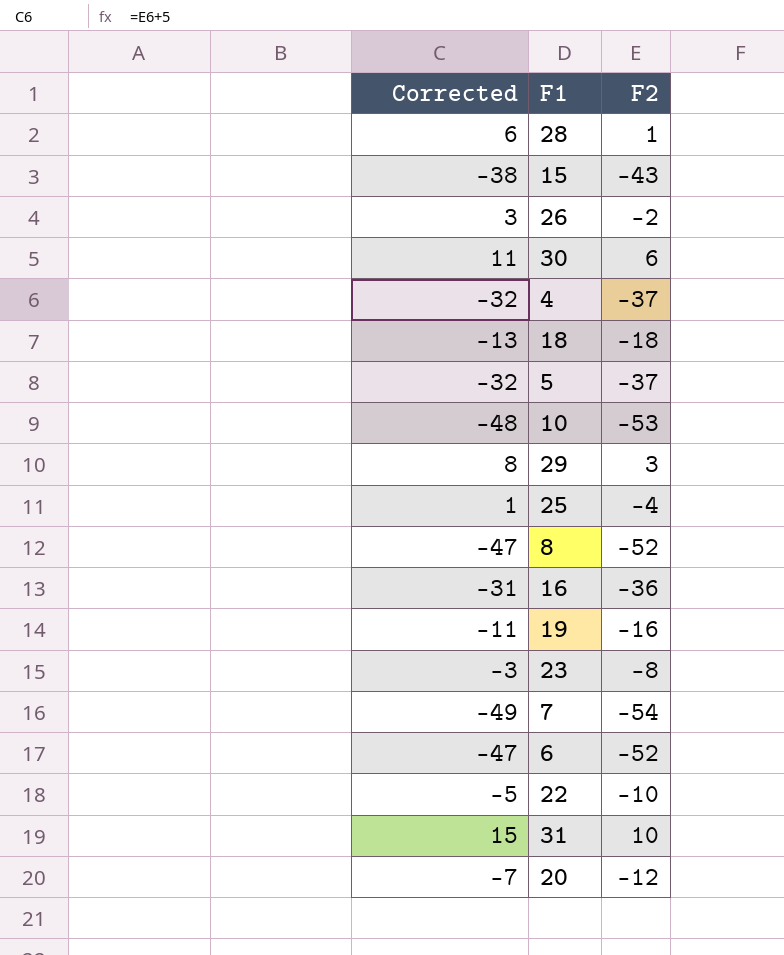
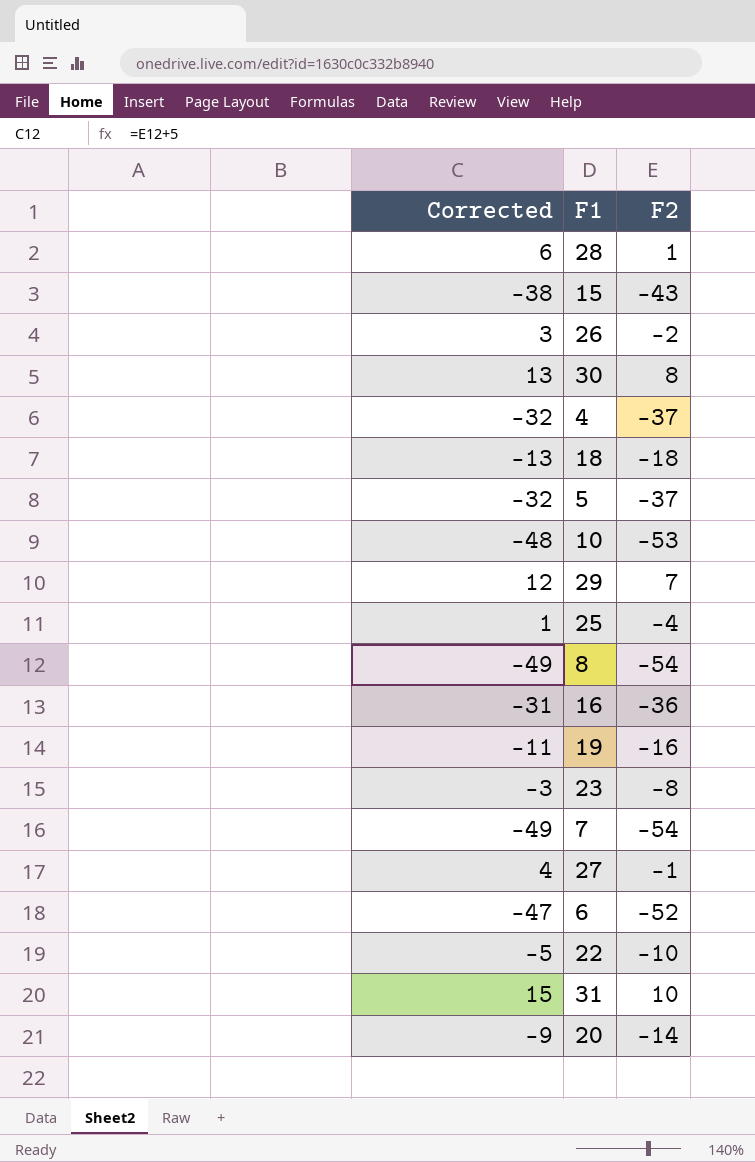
30 | Corrected: 11 -> 13
30 | F2: 6 -> 8
29 | Corrected: 8 -> 12
29 | F2: 3 -> 7
8 | Corrected: -47 -> -49
8 | F2: -52 -> -54
row 27: none -> 4 | -1
20 | Corrected: -7 -> -9
20 | F2: -12 -> -14

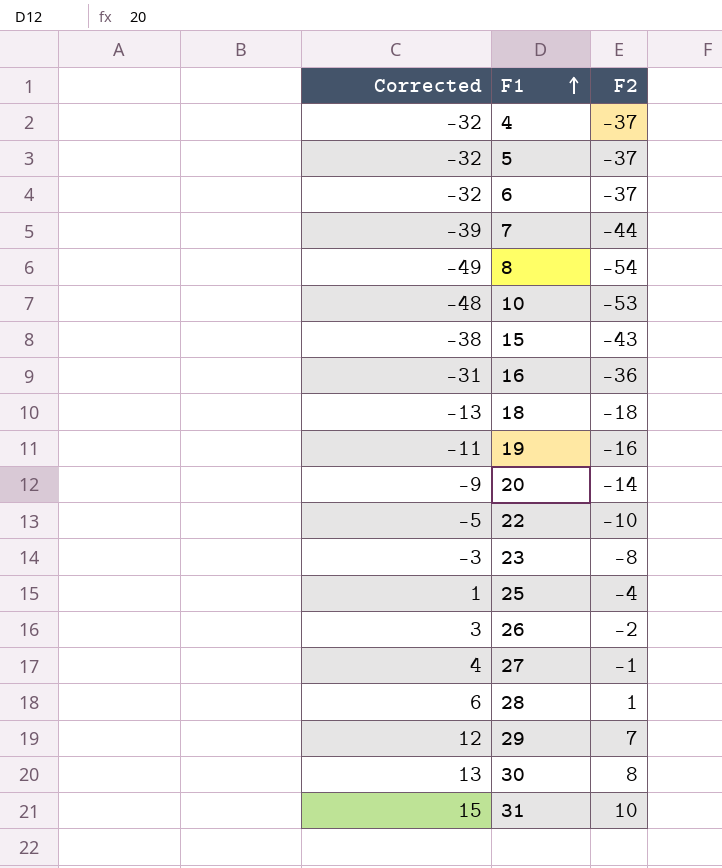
row order: none -> F1 ascending
6 | Corrected: -47 -> -32
6 | F2: -52 -> -37
7 | Corrected: -49 -> -39
7 | F2: -54 -> -44

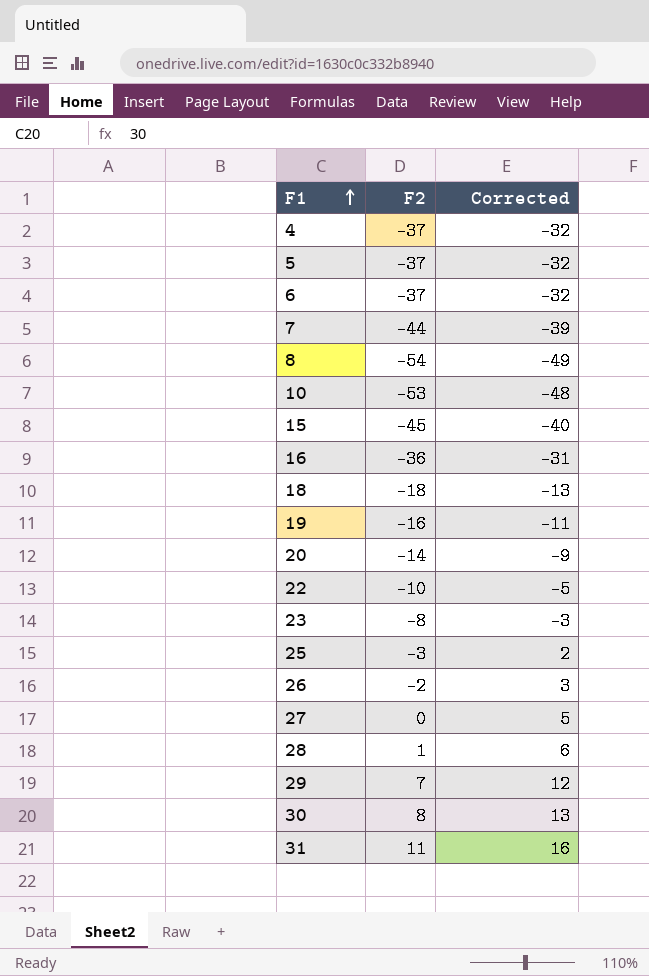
column Corrected | position: 1 -> 3
15 | F2: -43 -> -45
15 | Corrected: -38 -> -40
25 | F2: -4 -> -3
25 | Corrected: 1 -> 2
27 | F2: -1 -> 0
27 | Corrected: 4 -> 5
31 | F2: 10 -> 11
31 | Corrected: 15 -> 16

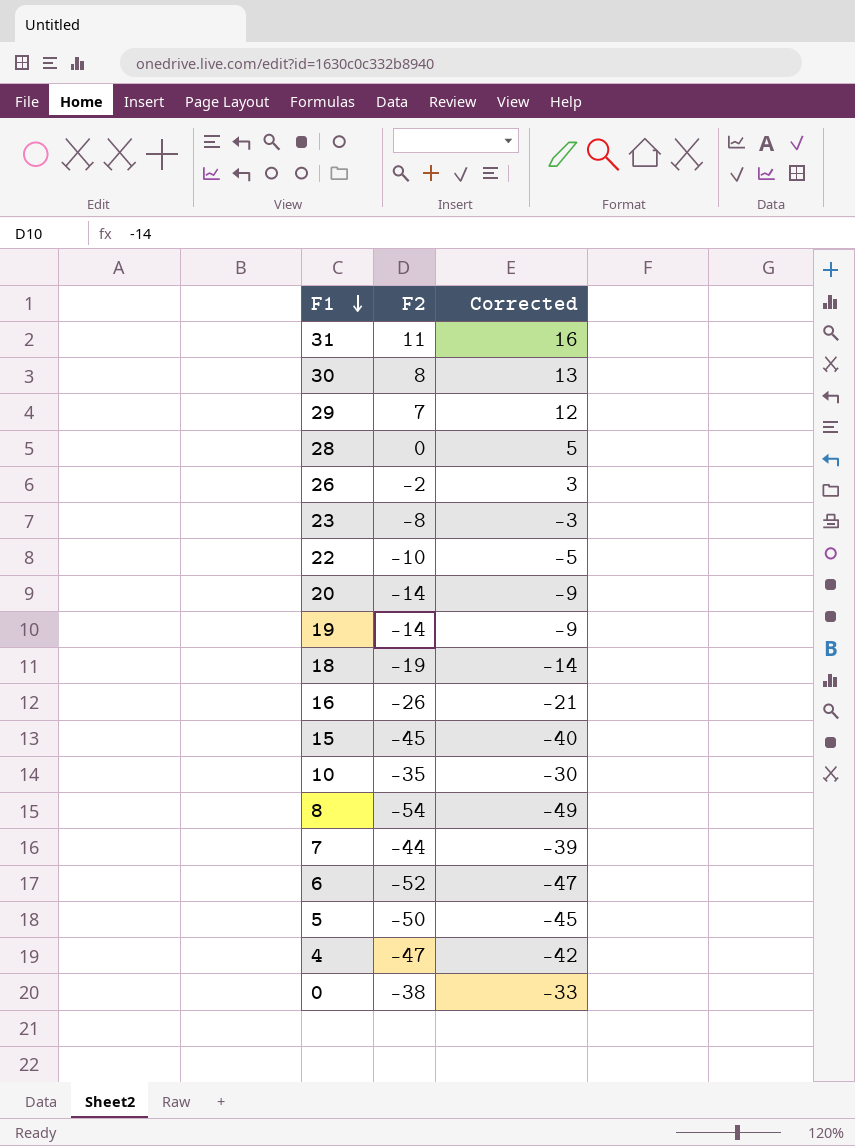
row order: F1 ascending -> F1 descending
row 25: -3 | 2 -> none
row 27: 0 | 5 -> none
28 | F2: 1 -> 0
28 | Corrected: 6 -> 5
19 | F2: -16 -> -14
19 | Corrected: -11 -> -9
18 | F2: -18 -> -19
18 | Corrected: -13 -> -14
16 | F2: -36 -> -26
16 | Corrected: -31 -> -21
10 | F2: -53 -> -35
10 | Corrected: -48 -> -30
6 | F2: -37 -> -52
6 | Corrected: -32 -> -47
5 | F2: -37 -> -50
5 | Corrected: -32 -> -45
4 | F2: -37 -> -47
4 | Corrected: -32 -> -42
row 0: none -> -38 | -33

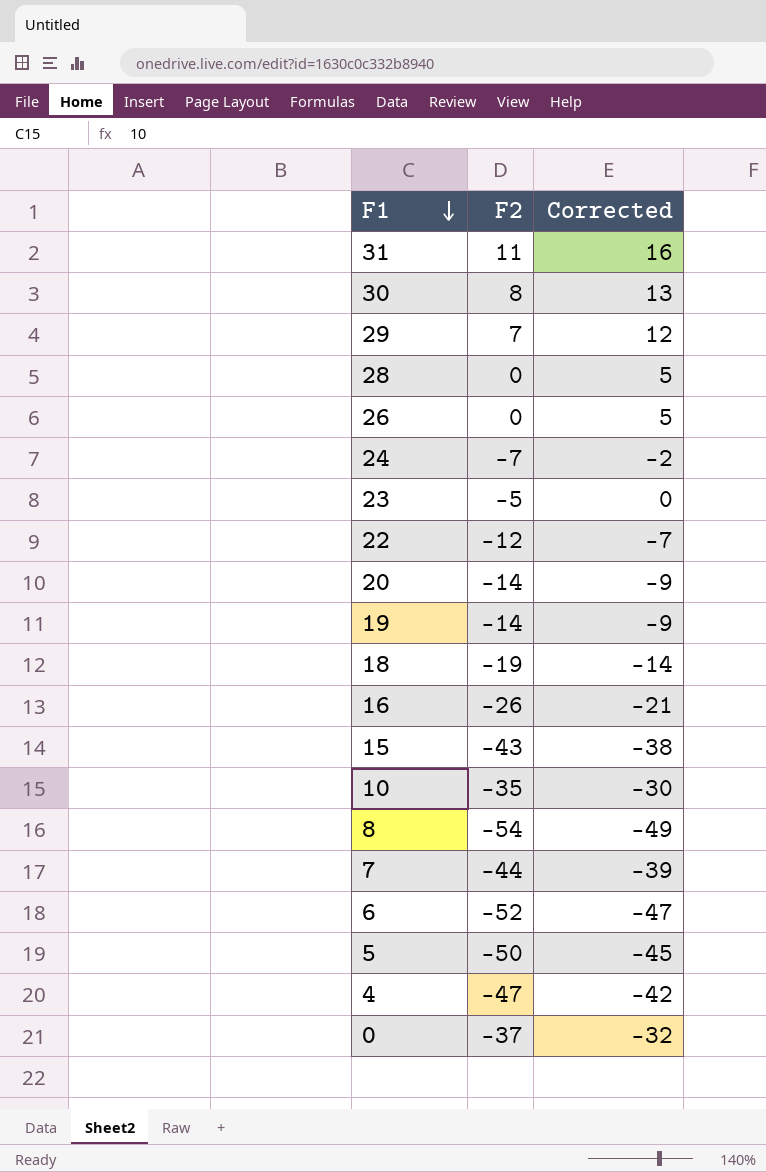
26 | F2: -2 -> 0
26 | Corrected: 3 -> 5
row 24: none -> -7 | -2
23 | F2: -8 -> -5
23 | Corrected: -3 -> 0
22 | F2: -10 -> -12
22 | Corrected: -5 -> -7
15 | F2: -45 -> -43
15 | Corrected: -40 -> -38
0 | F2: -38 -> -37
0 | Corrected: -33 -> -32

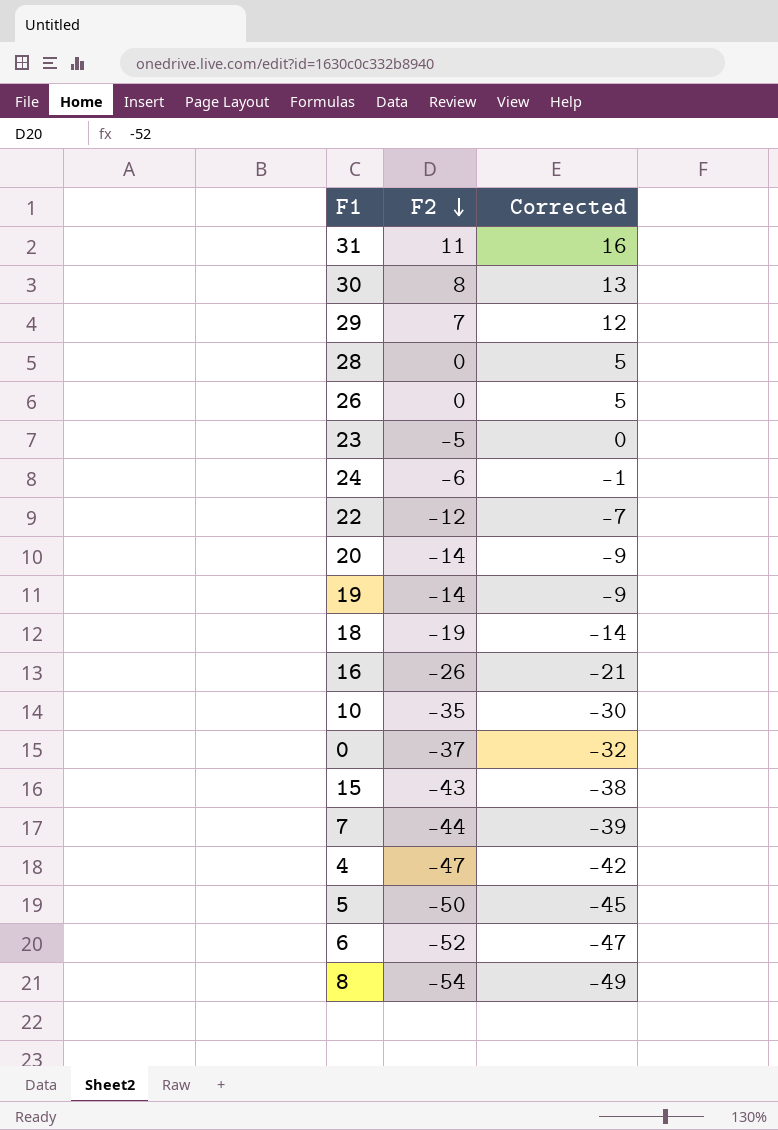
row order: F1 descending -> F2 descending
24 | F2: -7 -> -6
24 | Corrected: -2 -> -1

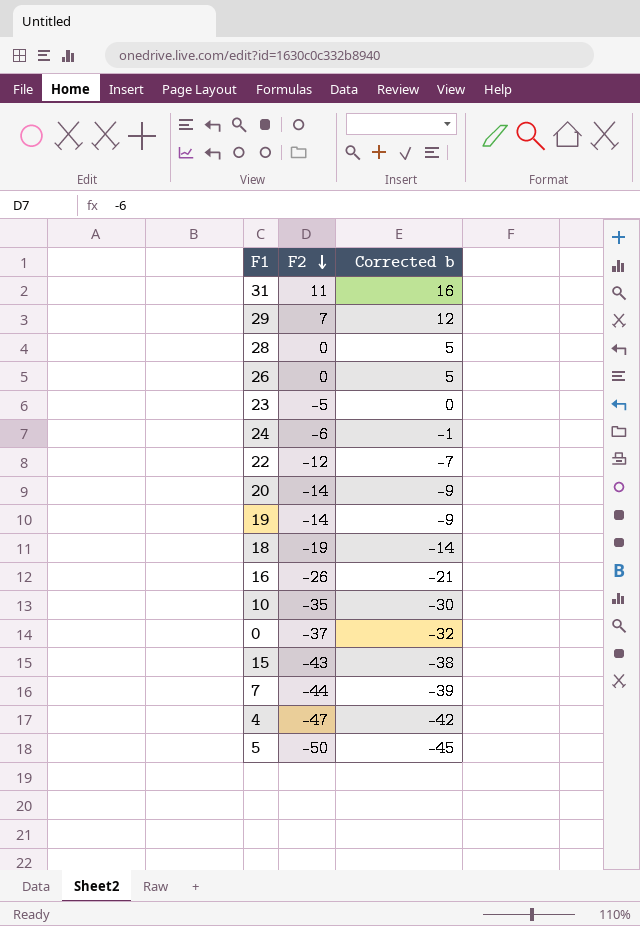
column name: Corrected -> Corrected b
row 30: 8 | 13 -> none
row 6: -52 | -47 -> none
row 8: -54 | -49 -> none

